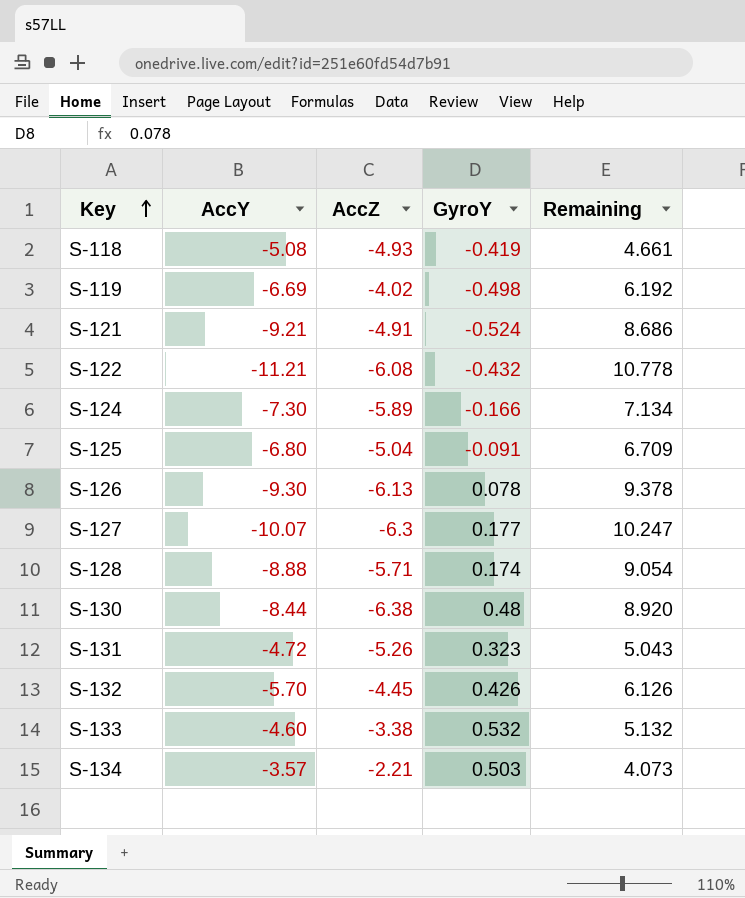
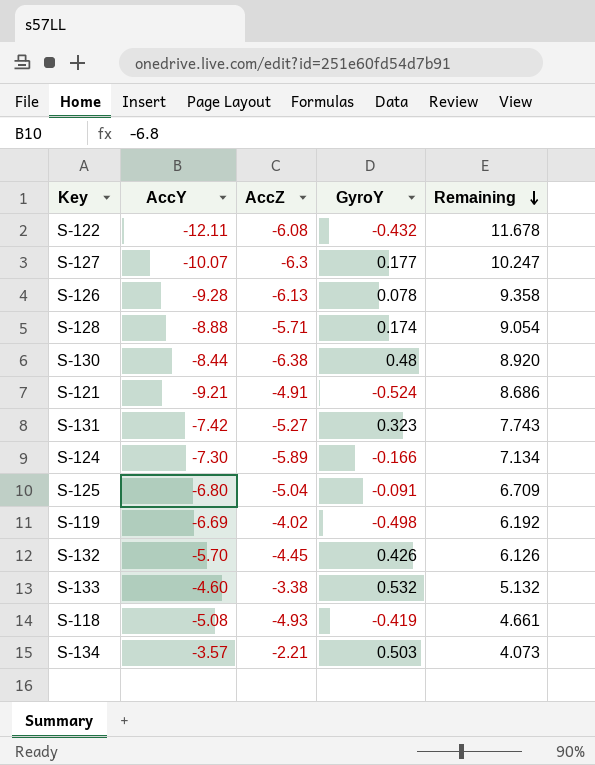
row order: Key ascending -> Remaining descending
S-122 | AccY: -11.21 -> -12.11
S-122 | Remaining: 10.778 -> 11.678
S-126 | AccY: -9.30 -> -9.28
S-126 | Remaining: 9.378 -> 9.358
S-131 | AccY: -4.72 -> -7.42
S-131 | AccZ: -5.26 -> -5.27
S-131 | Remaining: 5.043 -> 7.743

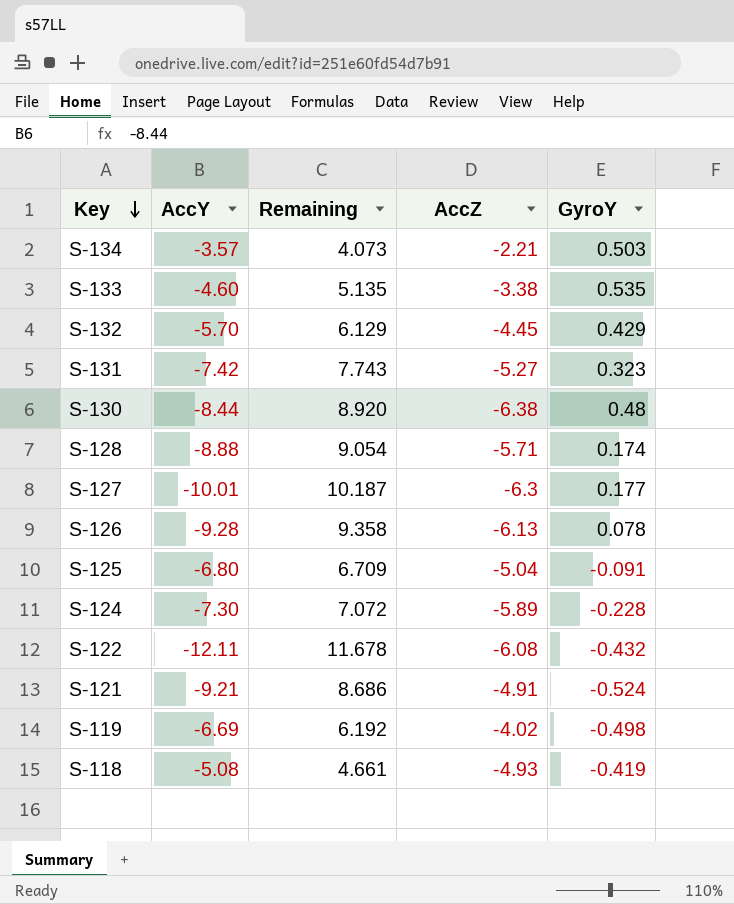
row order: Remaining descending -> Key descending
column Remaining | position: 5 -> 3
S-133 | Remaining: 5.132 -> 5.135
S-133 | GyroY: 0.532 -> 0.535
S-132 | Remaining: 6.126 -> 6.129
S-132 | GyroY: 0.426 -> 0.429
S-127 | AccY: -10.07 -> -10.01
S-127 | Remaining: 10.247 -> 10.187
S-124 | Remaining: 7.134 -> 7.072
S-124 | GyroY: -0.166 -> -0.228

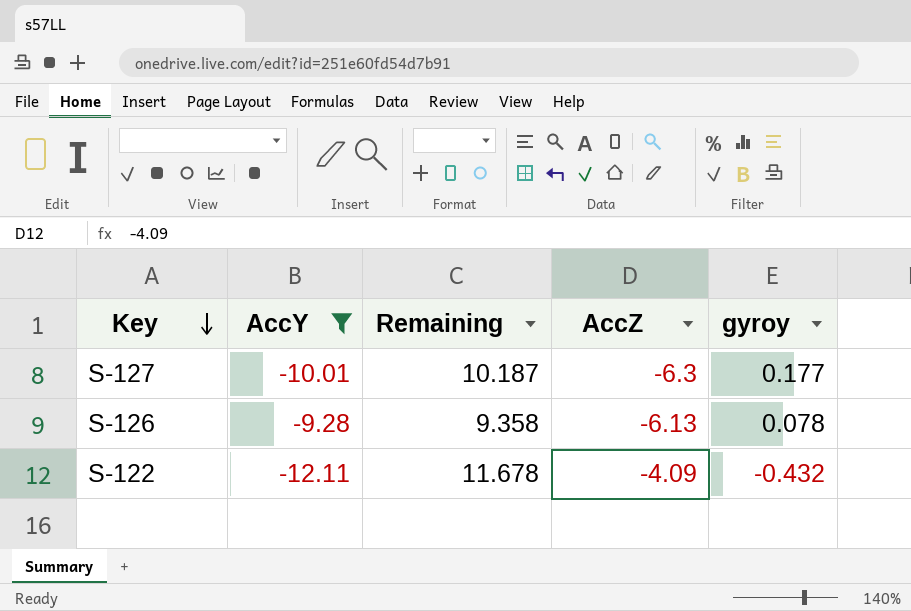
filter: none -> AccY <= -9.28
column name: GyroY -> gyroy
S-122 | AccZ: -6.08 -> -4.09

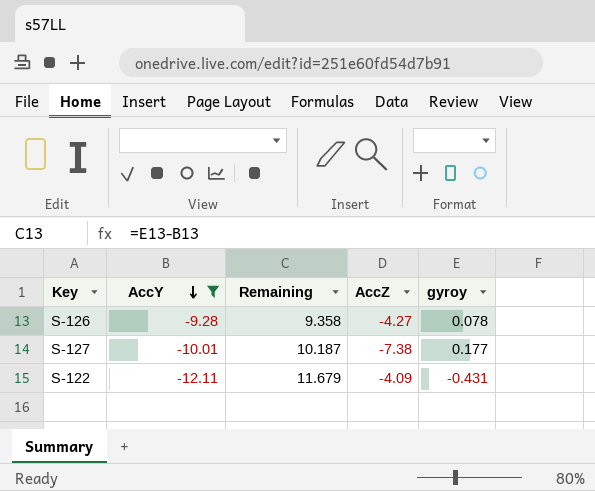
row order: Key descending -> AccY descending
S-126 | AccZ: -6.13 -> -4.27
S-127 | AccZ: -6.3 -> -7.38
S-122 | Remaining: 11.678 -> 11.679
S-122 | gyroy: -0.432 -> -0.431

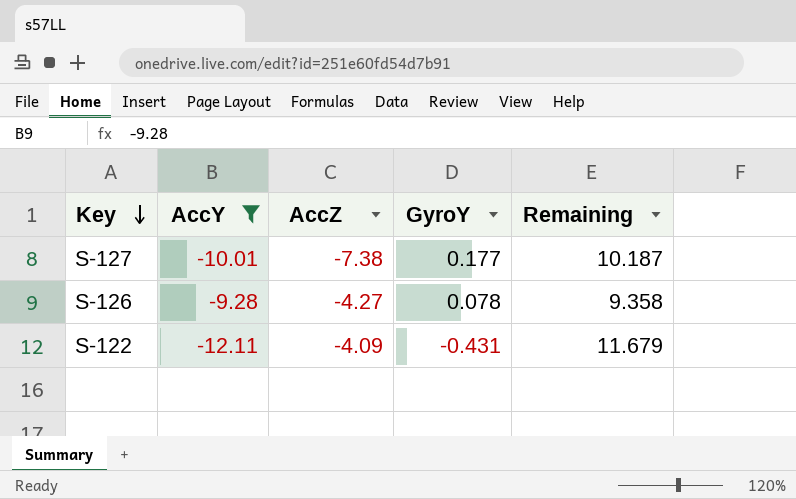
row order: AccY descending -> Key descending
column name: gyroy -> GyroY
column Remaining | position: 3 -> 5

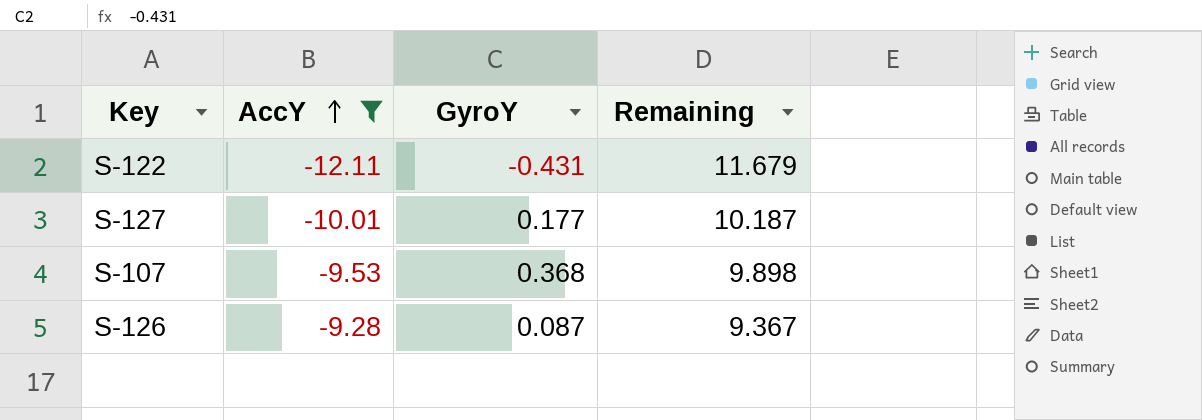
row order: Key descending -> AccY ascending
column AccZ | position: 3 -> none
row S-107: none -> -9.53 | 0.368 | 9.898
S-126 | GyroY: 0.078 -> 0.087
S-126 | Remaining: 9.358 -> 9.367

